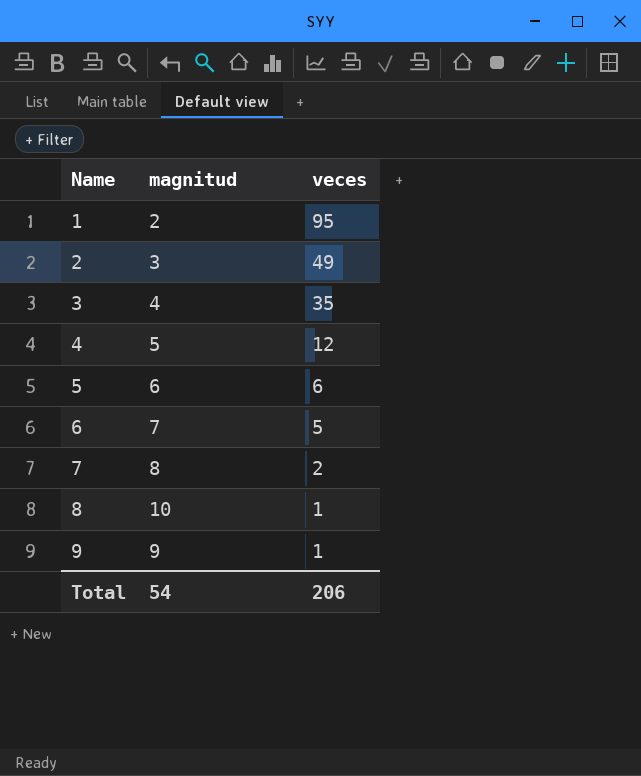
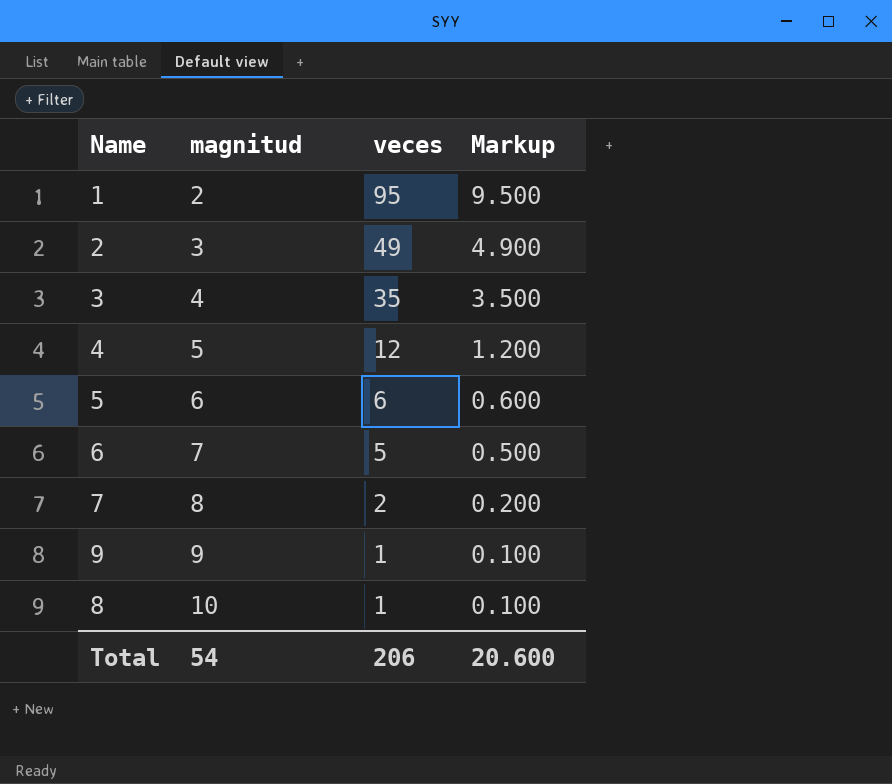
row order: Name ascending -> magnitud ascending
column Markup | formula: none -> [veces] * 0.1

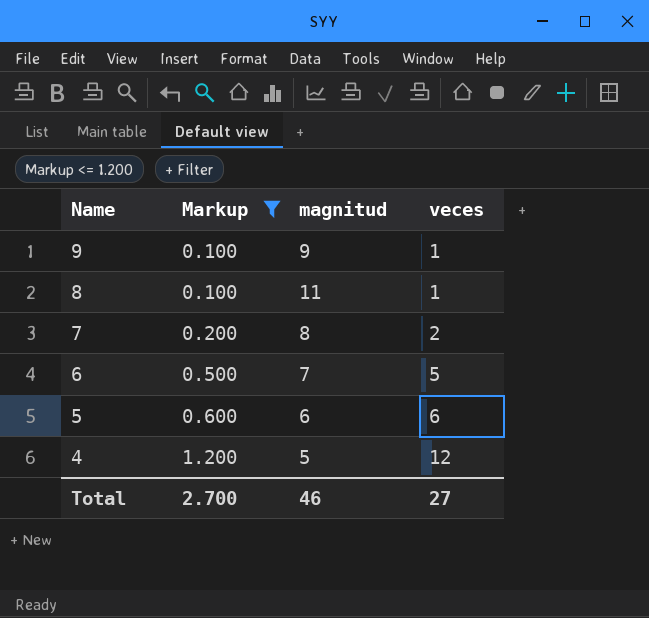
filter: none -> Markup <= 1.200
row order: magnitud ascending -> Name descending
column Markup | position: 4 -> 2
8 | magnitud: 10 -> 11
Total | Markup: 20.600 -> 2.700
Total | magnitud: 54 -> 46
Total | veces: 206 -> 27

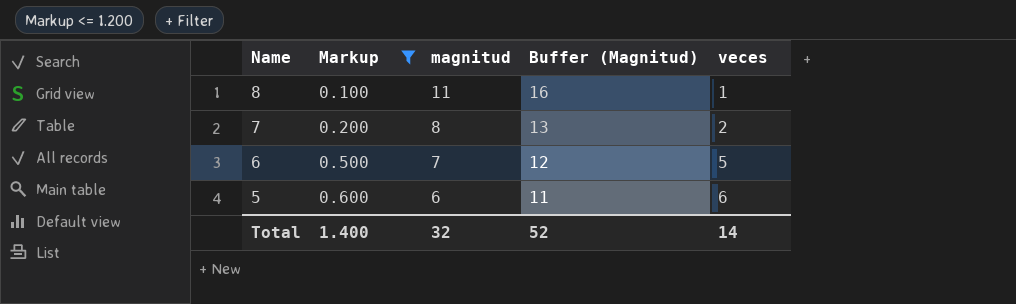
column Buffer (Magnitud) | formula: none -> [magnitud] + 5
row 9: 0.100 | 9 | 1 -> none
row 4: 1.200 | 5 | 12 -> none
Total | Markup: 2.700 -> 1.400
Total | magnitud: 46 -> 32
Total | veces: 27 -> 14

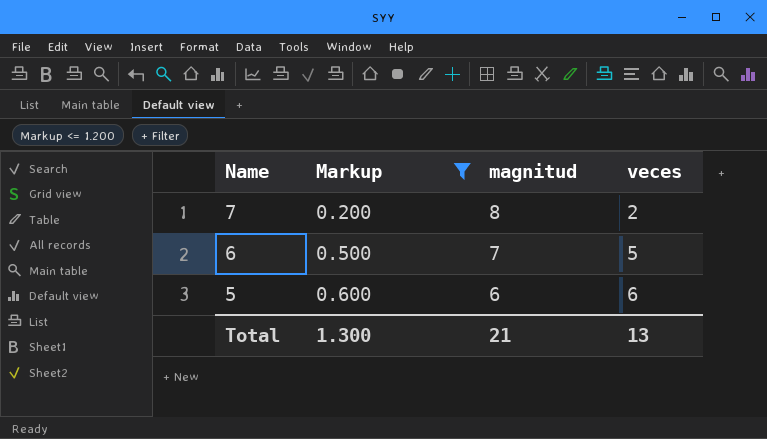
column Buffer (Magnitud) | formula: [magnitud] + 5 -> none
row 8: 0.100 | 11 | 16 | 1 -> none
Total | Markup: 1.400 -> 1.300
Total | magnitud: 32 -> 21
Total | veces: 14 -> 13

